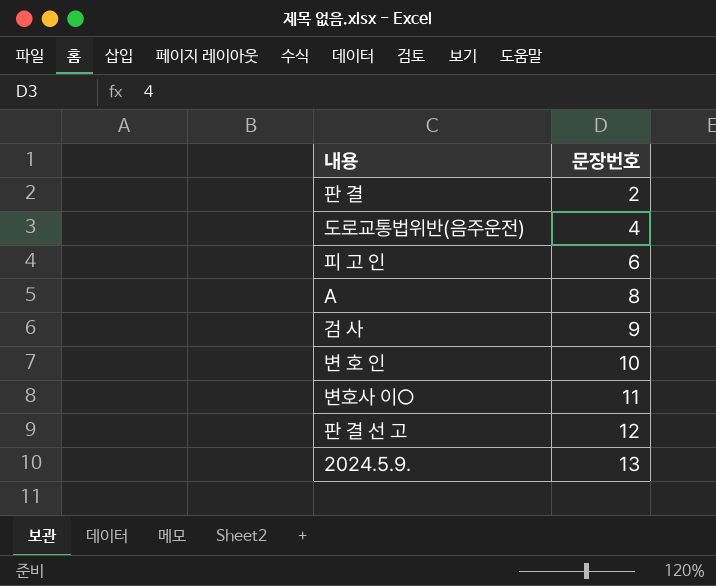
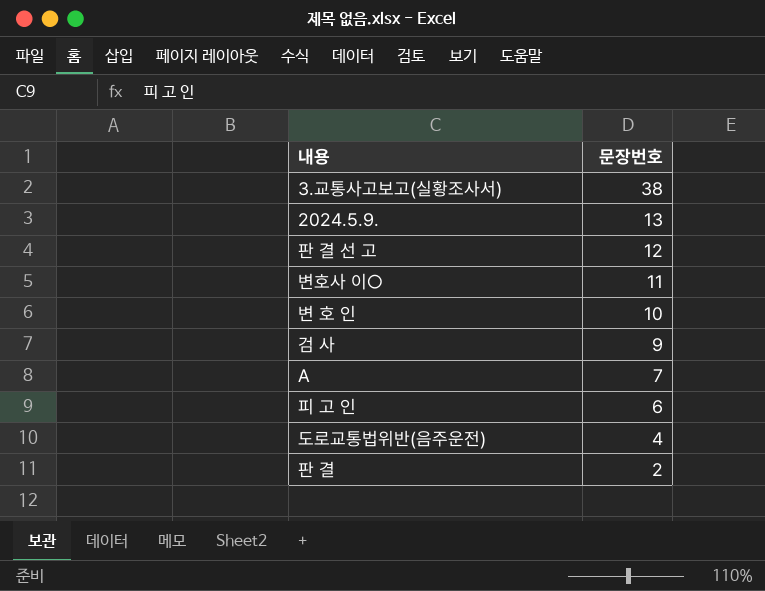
row order: 문장번호 ascending -> 문장번호 descending
row 3.교통사고보고(실황조사서): none -> 38
A | 문장번호: 8 -> 7

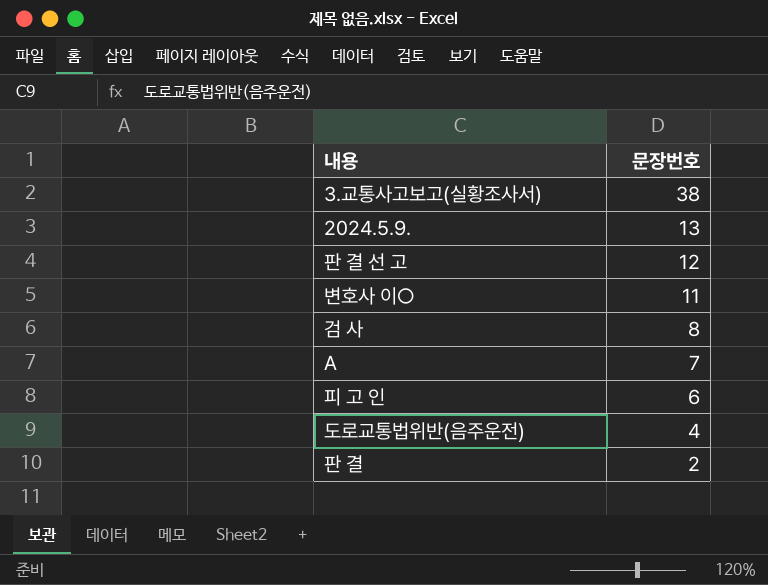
row 변 호 인: 10 -> none
검 사 | 문장번호: 9 -> 8

